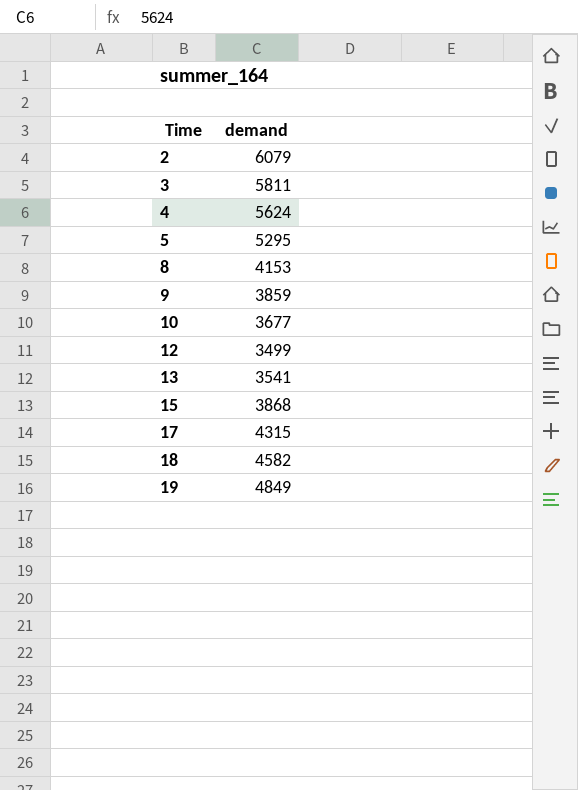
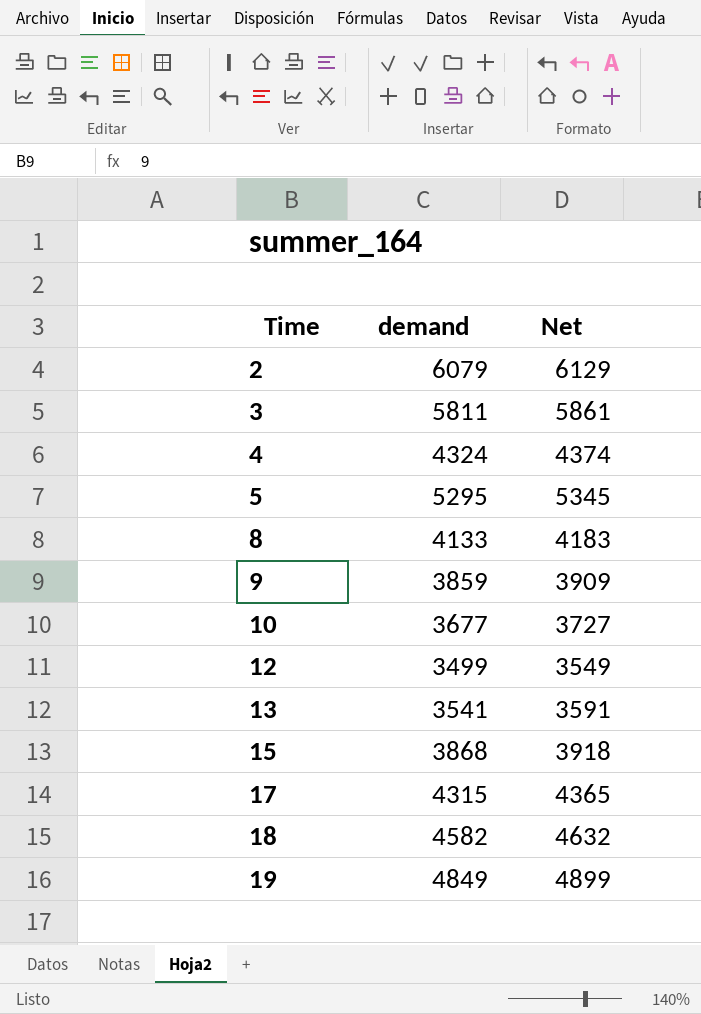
column Net | formula: none -> [demand] + 50
4 | demand: 5624 -> 4324
8 | demand: 4153 -> 4133

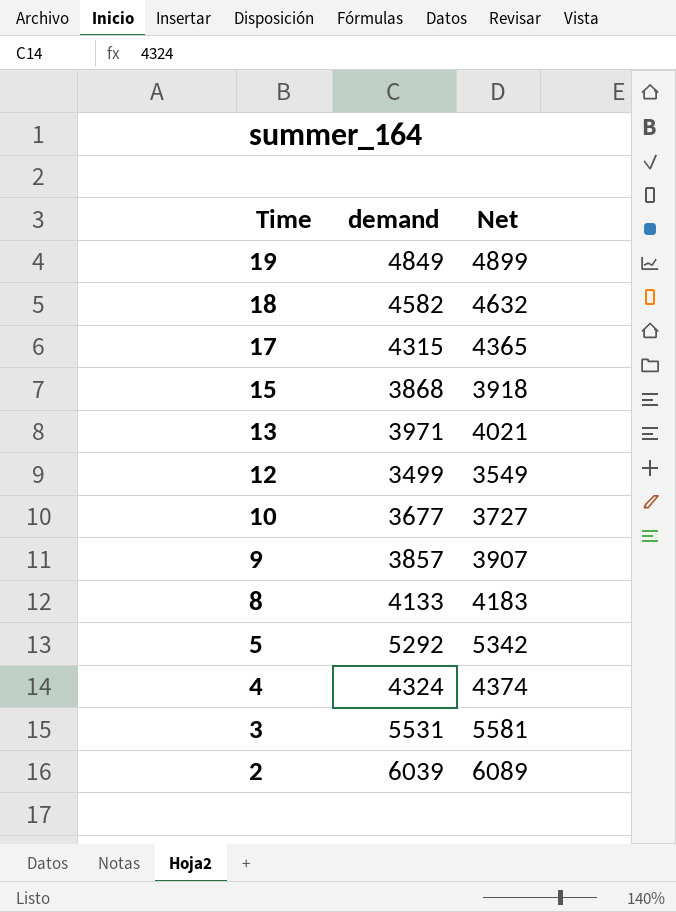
row order: Time ascending -> Time descending
13 | demand: 3541 -> 3971
13 | Net: 3591 -> 4021
9 | demand: 3859 -> 3857
9 | Net: 3909 -> 3907
5 | demand: 5295 -> 5292
5 | Net: 5345 -> 5342
3 | demand: 5811 -> 5531
3 | Net: 5861 -> 5581
2 | demand: 6079 -> 6039
2 | Net: 6129 -> 6089

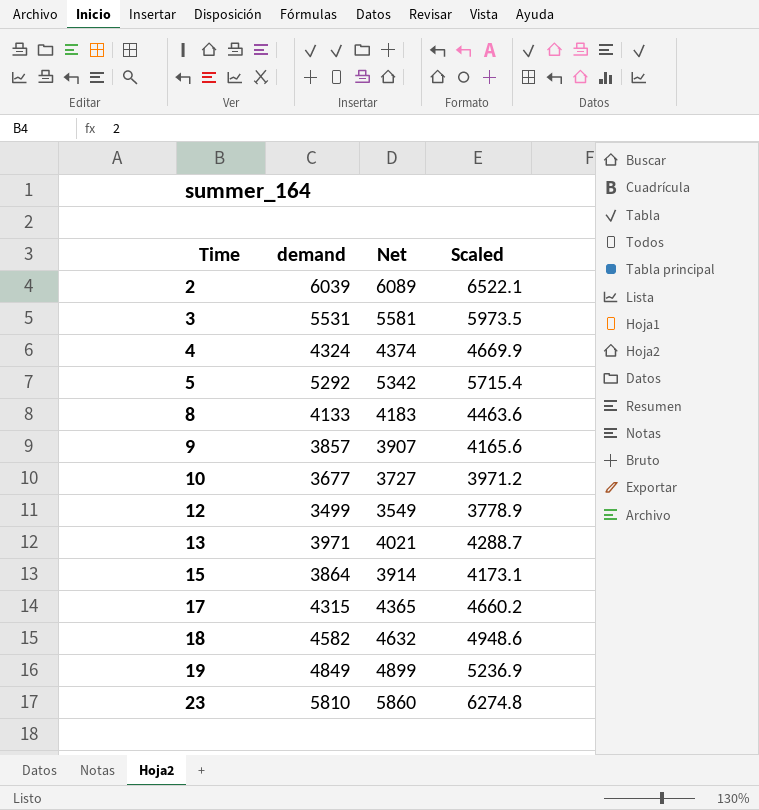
row order: Time descending -> Time ascending
column Scaled | formula: none -> [demand] * 1.08
15 | demand: 3868 -> 3864
15 | Net: 3918 -> 3914
row 23: none -> 5810 | 5860 | 6274.8

